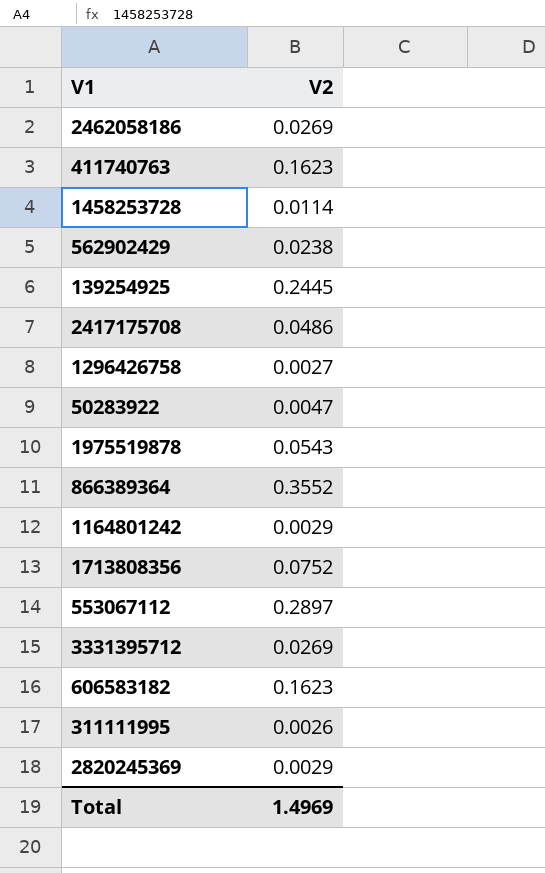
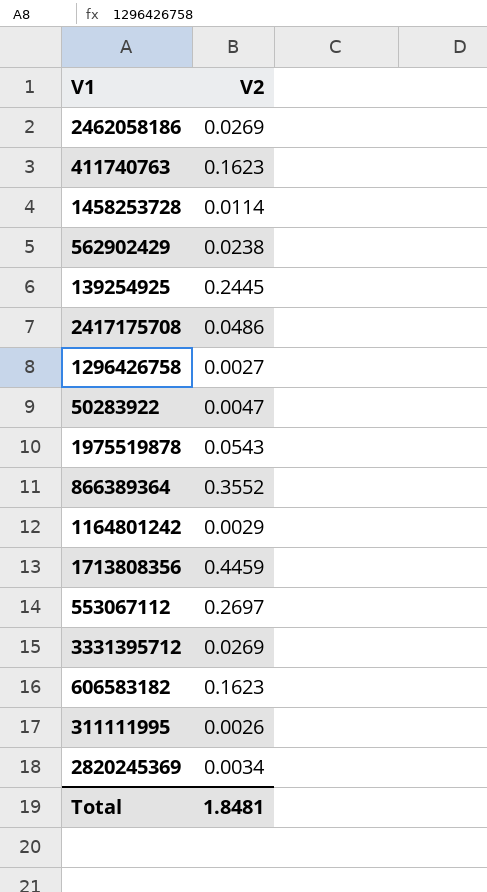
1713808356 | V2: 0.0752 -> 0.4459
553067112 | V2: 0.2897 -> 0.2697
2820245369 | V2: 0.0029 -> 0.0034
Total | V2: 1.4969 -> 1.8481

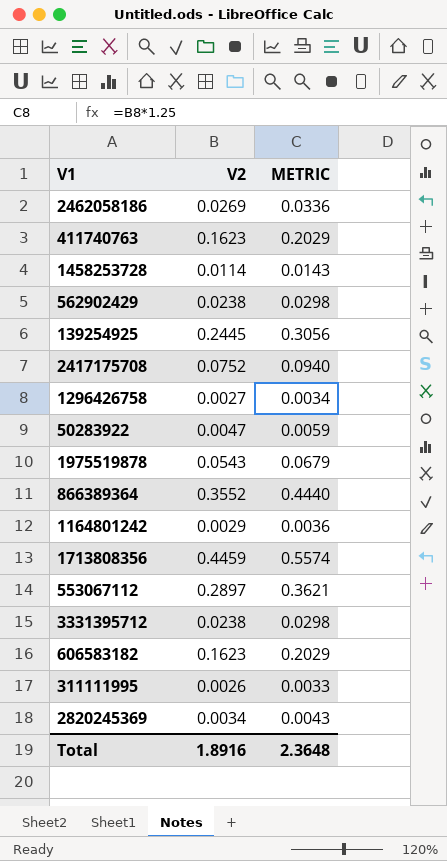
column METRIC | formula: none -> [V2] * 1.25
2417175708 | V2: 0.0486 -> 0.0752
553067112 | V2: 0.2697 -> 0.2897
3331395712 | V2: 0.0269 -> 0.0238
Total | V2: 1.8481 -> 1.8916

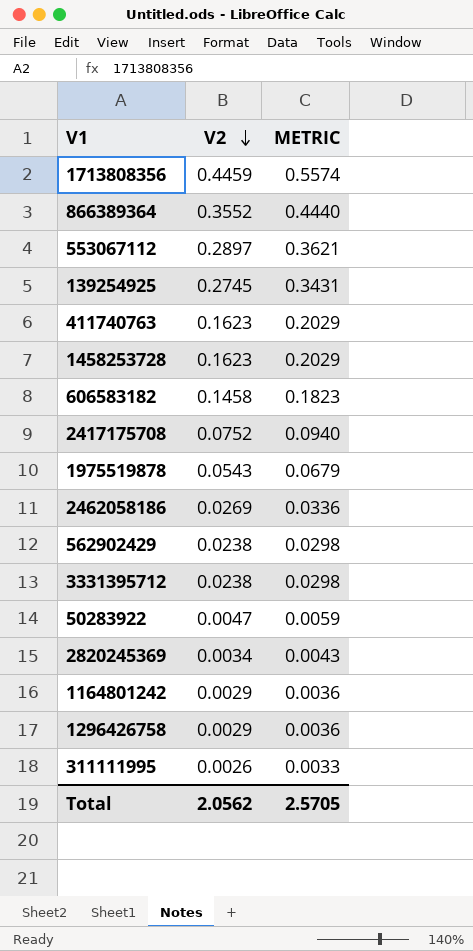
row order: none -> V2 descending
139254925 | V2: 0.2445 -> 0.2745
139254925 | METRIC: 0.3056 -> 0.3431
1458253728 | V2: 0.0114 -> 0.1623
1458253728 | METRIC: 0.0143 -> 0.2029
606583182 | V2: 0.1623 -> 0.1458
606583182 | METRIC: 0.2029 -> 0.1823
1296426758 | V2: 0.0027 -> 0.0029
1296426758 | METRIC: 0.0034 -> 0.0036
Total | V2: 1.8916 -> 2.0562
Total | METRIC: 2.3648 -> 2.5705

